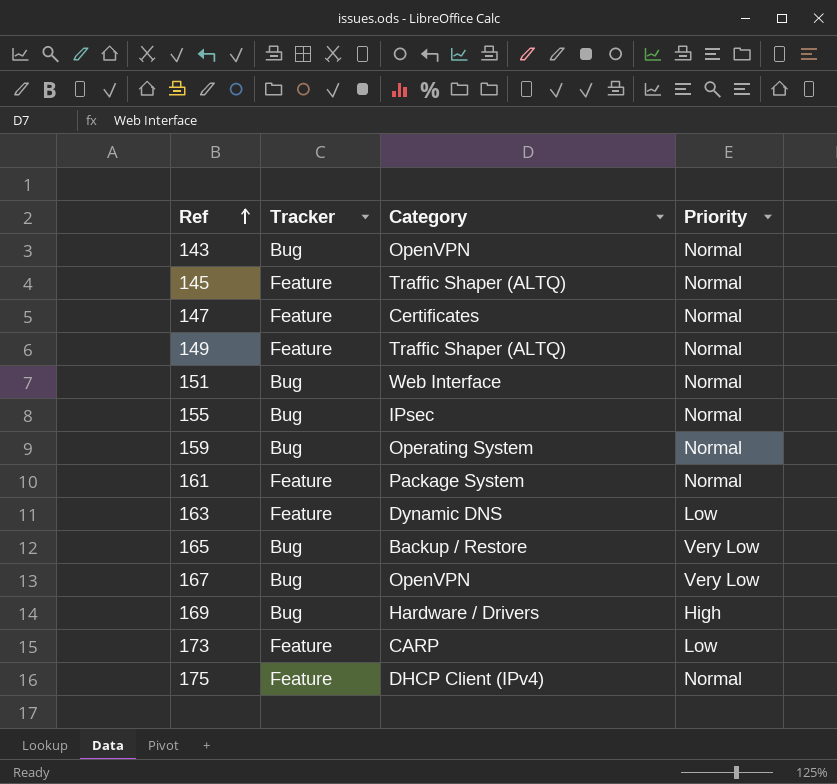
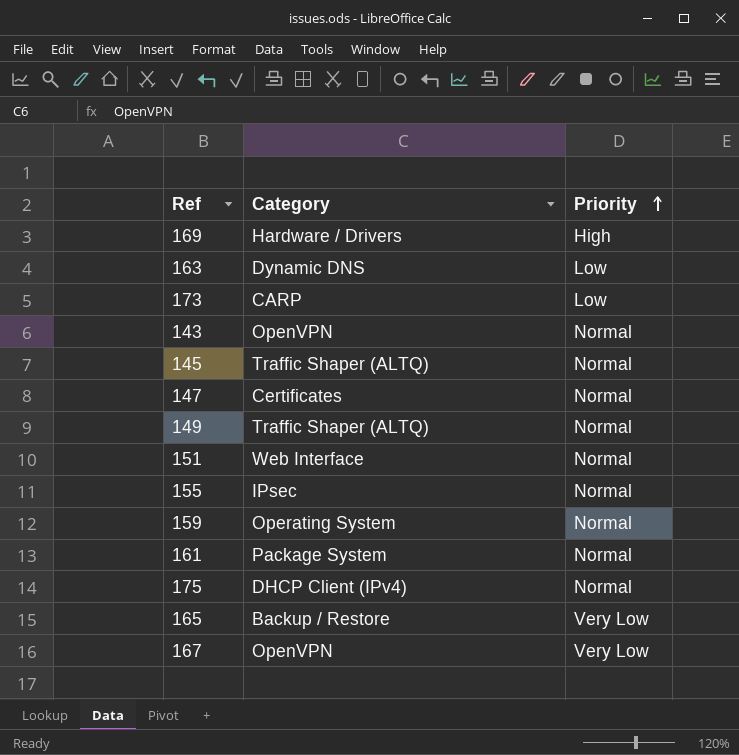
row order: Ref ascending -> Priority ascending
column Tracker | position: 2 -> none

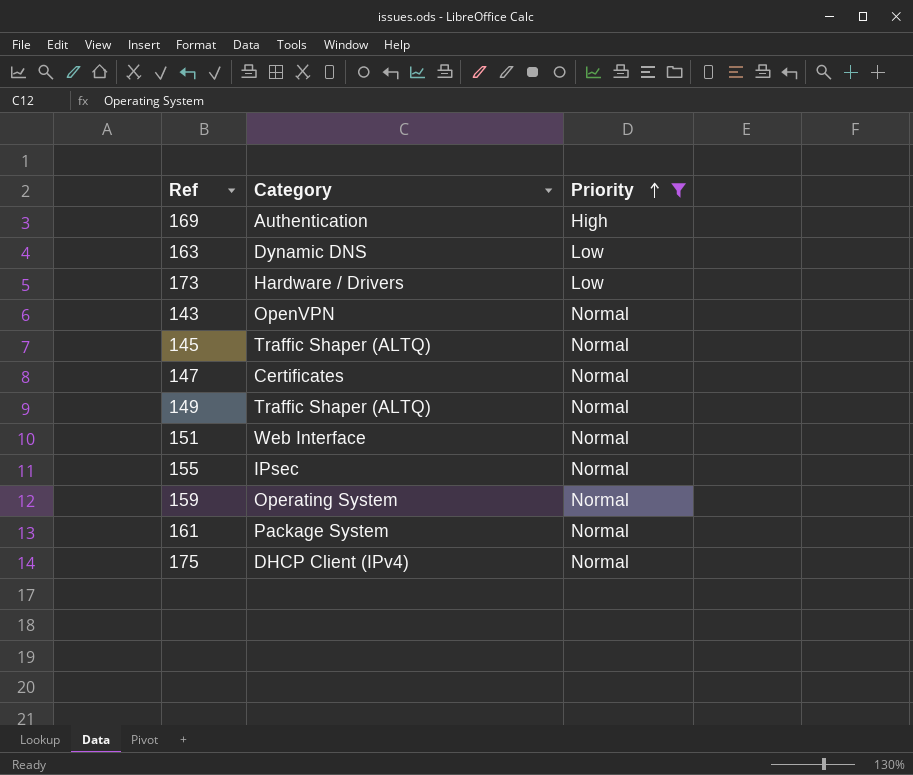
filter: none -> Priority != Very Low
169 | Category: Hardware / Drivers -> Authentication
173 | Category: CARP -> Hardware / Drivers

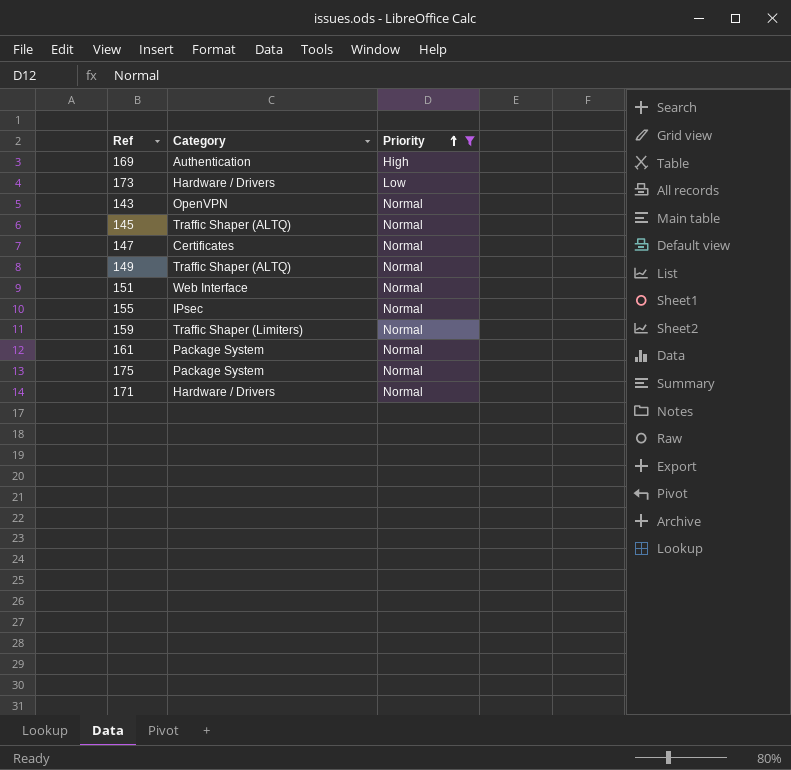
row 163: Dynamic DNS | Low -> none
159 | Category: Operating System -> Traffic Shaper (Limiters)
175 | Category: DHCP Client (IPv4) -> Package System
row 171: none -> Hardware / Drivers | Normal

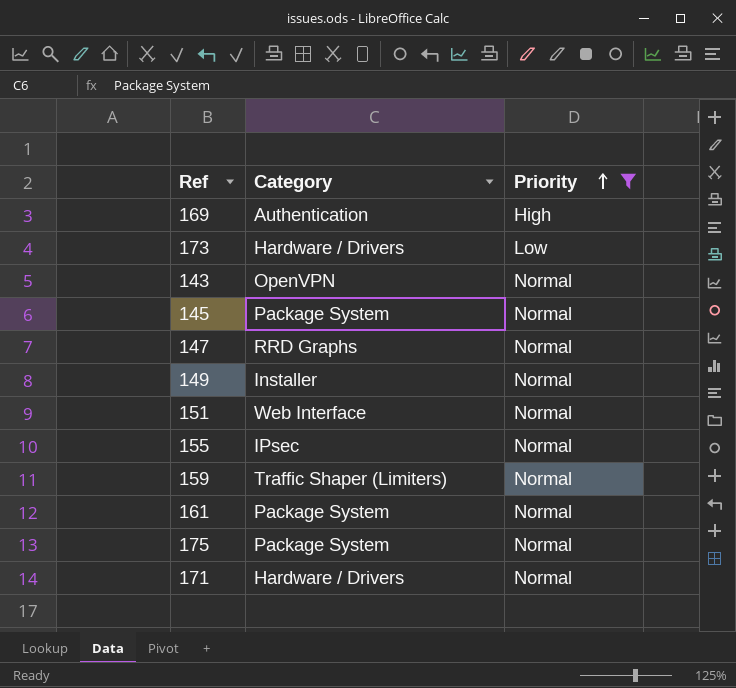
145 | Category: Traffic Shaper (ALTQ) -> Package System
147 | Category: Certificates -> RRD Graphs
149 | Category: Traffic Shaper (ALTQ) -> Installer

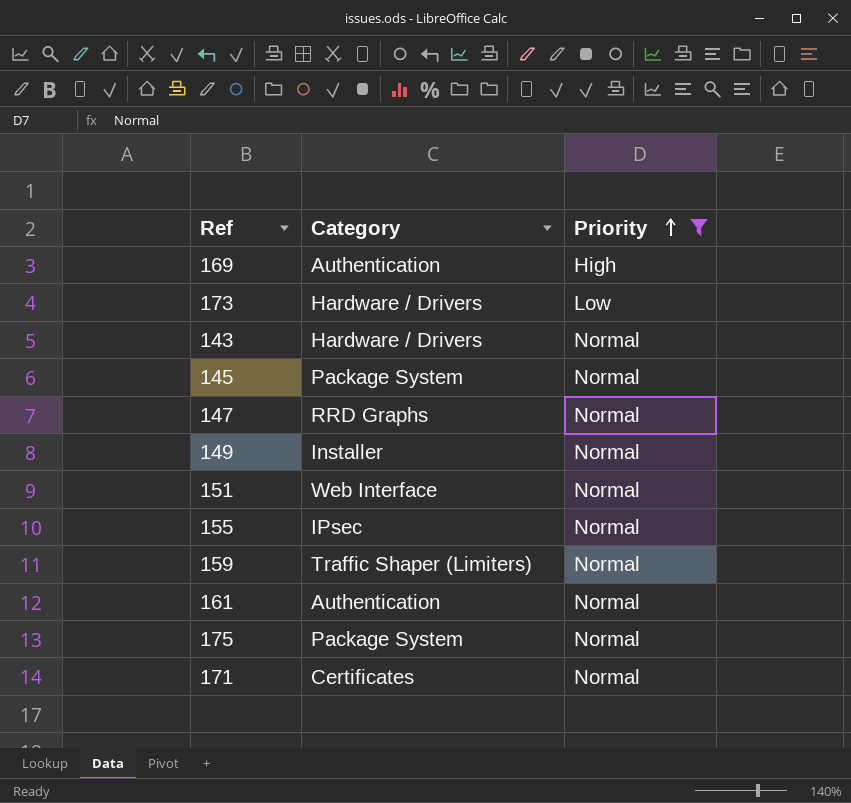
143 | Category: OpenVPN -> Hardware / Drivers
161 | Category: Package System -> Authentication
171 | Category: Hardware / Drivers -> Certificates

